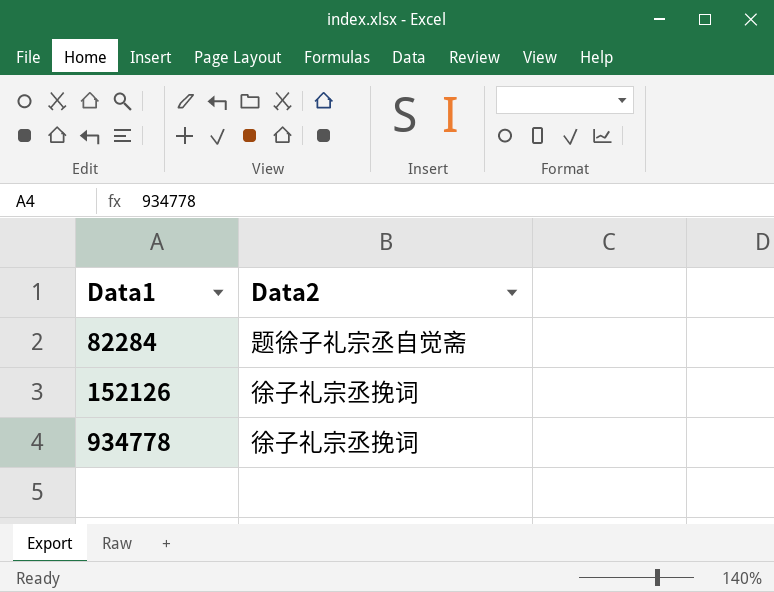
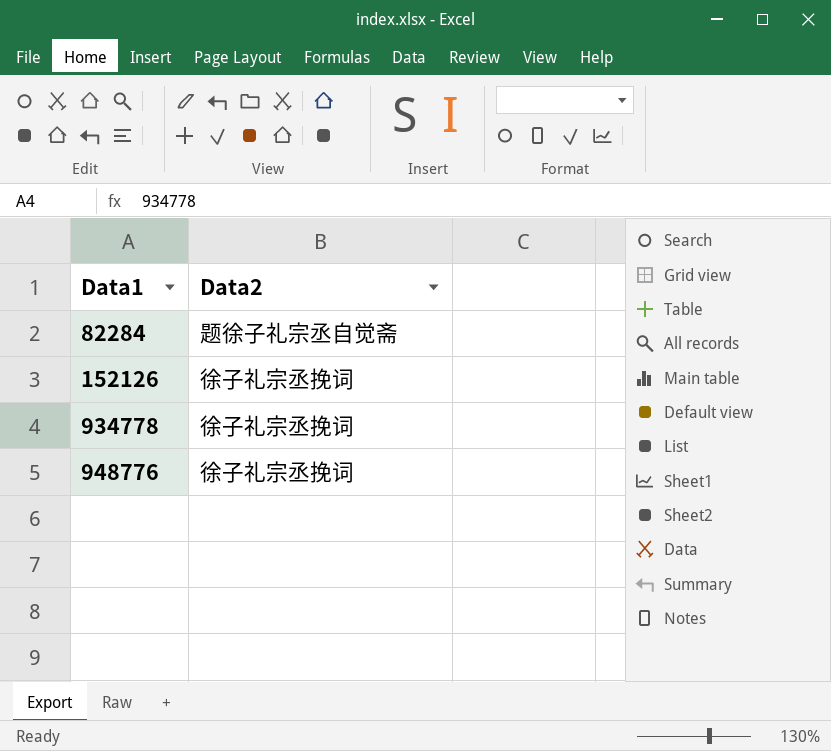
row 948776: none -> 徐子礼宗丞挽词

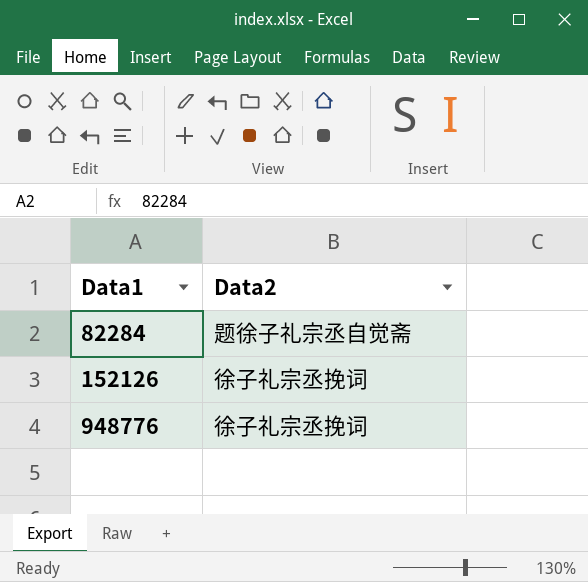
row 934778: 徐子礼宗丞挽词 -> none

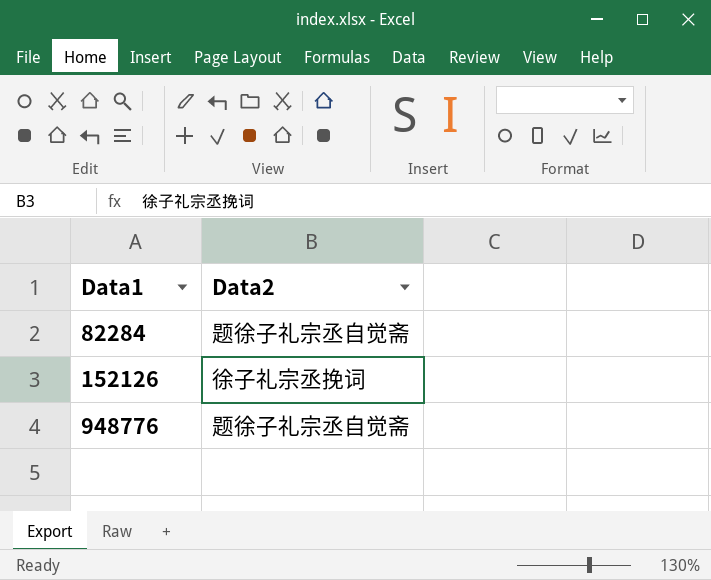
948776 | Data2: 徐子礼宗丞挽词 -> 题徐子礼宗丞自觉斋

